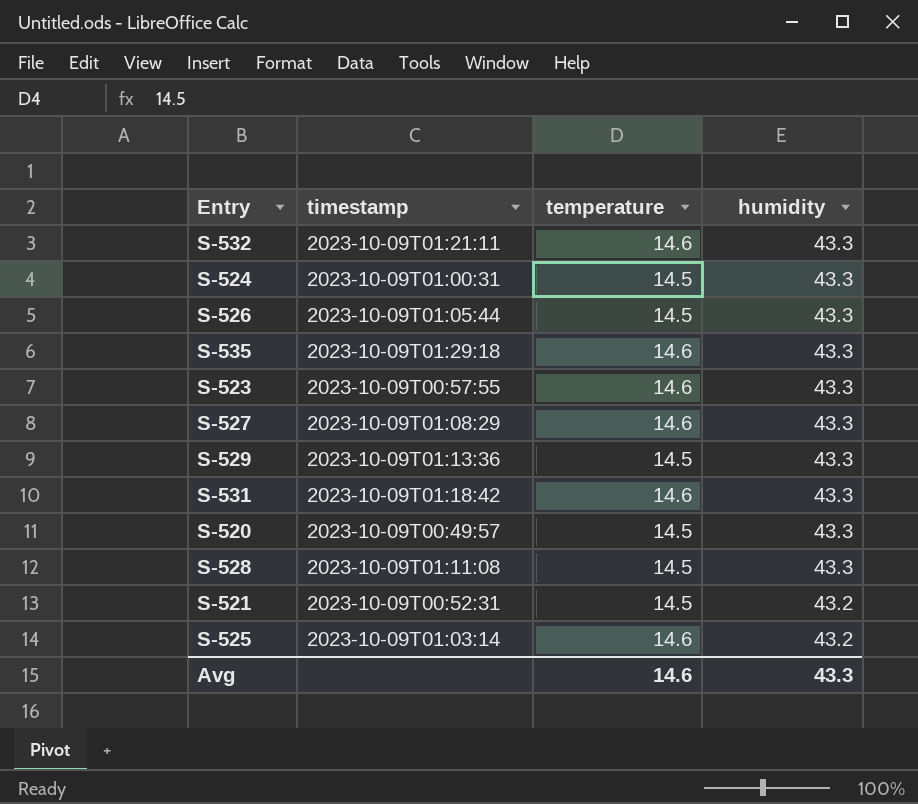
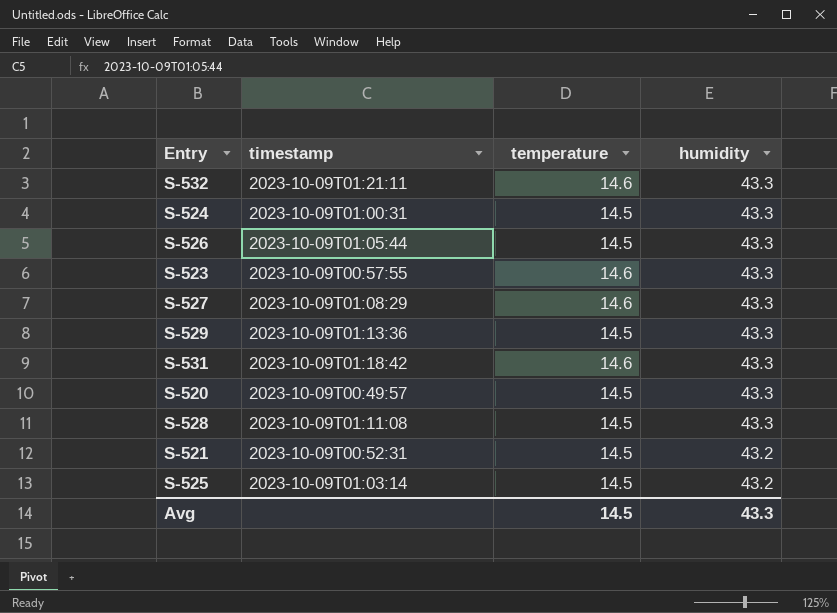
row S-535: 2023-10-09T01:29:18 | 14.6 | 43.3 -> none
S-525 | temperature: 14.6 -> 14.5
Avg | temperature: 14.6 -> 14.5

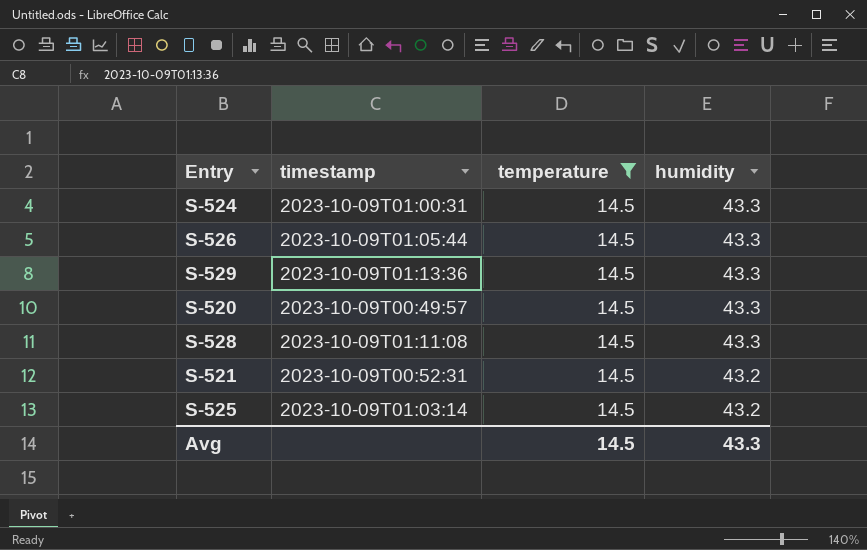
filter: none -> temperature = 14.5

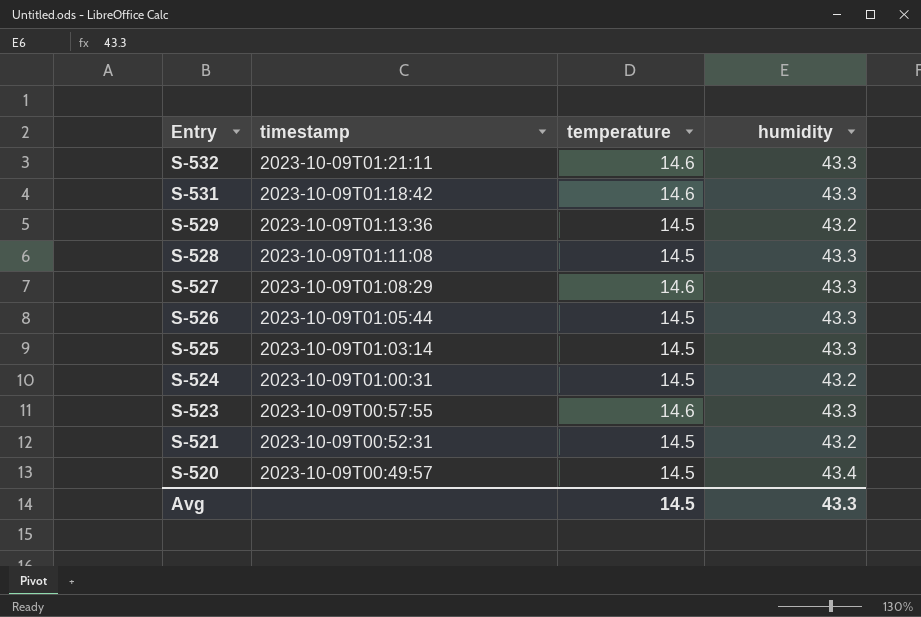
filter: temperature = 14.5 -> none
row order: humidity descending -> Entry descending
S-529 | humidity: 43.3 -> 43.2
S-525 | humidity: 43.2 -> 43.3
S-524 | humidity: 43.3 -> 43.2
S-520 | humidity: 43.3 -> 43.4

